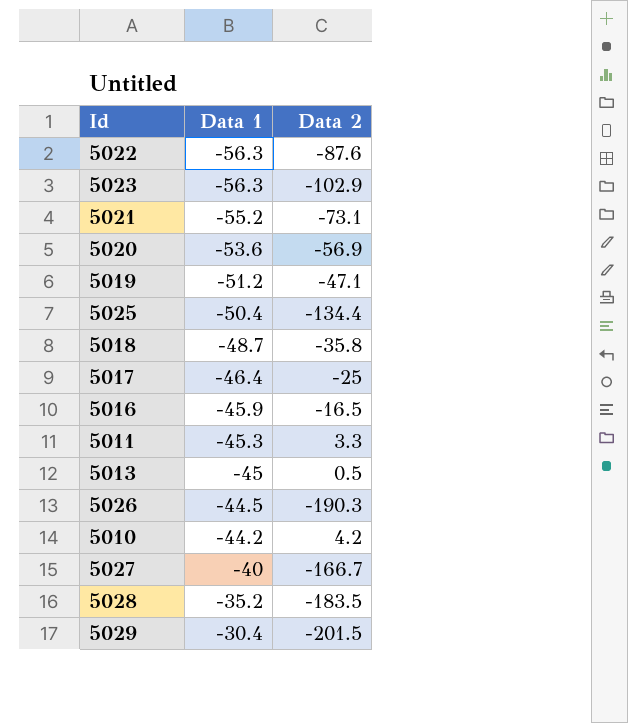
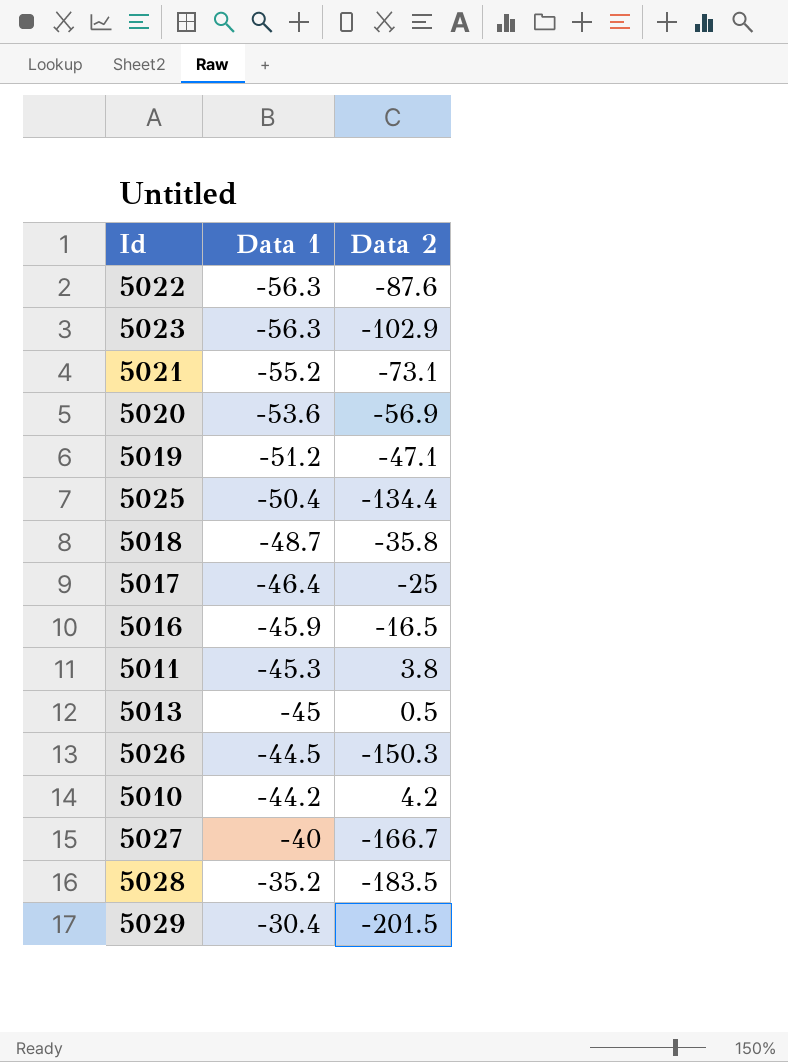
5011 | Data 2: 3.3 -> 3.8
5026 | Data 2: -190.3 -> -150.3

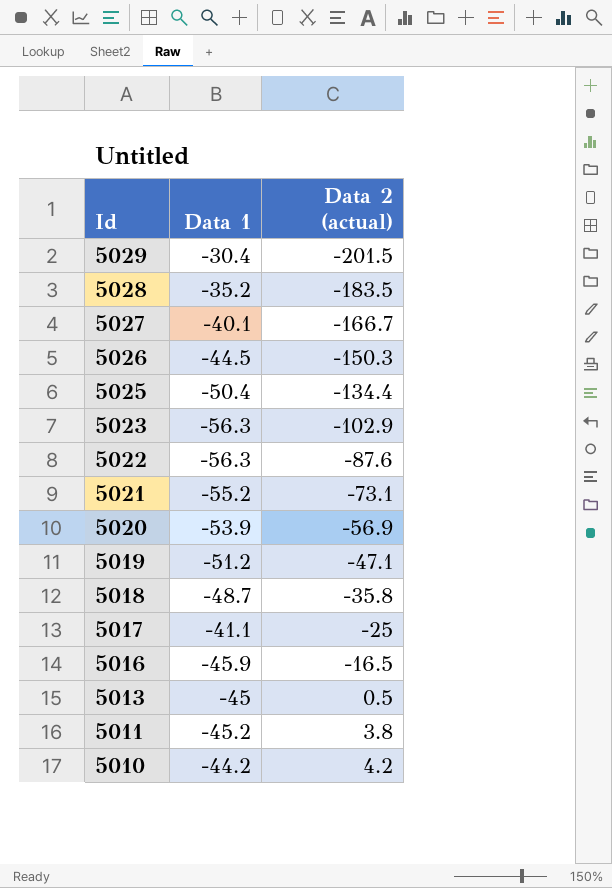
row order: Data 1 ascending -> Id descending
column name: Data 2 -> Data 2 (actual)
5027 | Data 1: -40 -> -40.1
5020 | Data 1: -53.6 -> -53.9
5017 | Data 1: -46.4 -> -41.1
5011 | Data 1: -45.3 -> -45.2

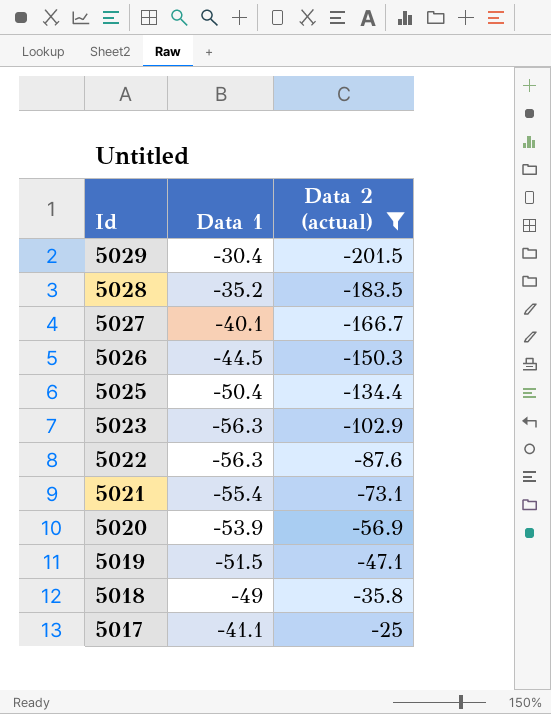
filter: none -> Data 2 (actual) <= -25
5021 | Data 1: -55.2 -> -55.4
5019 | Data 1: -51.2 -> -51.5
5018 | Data 1: -48.7 -> -49

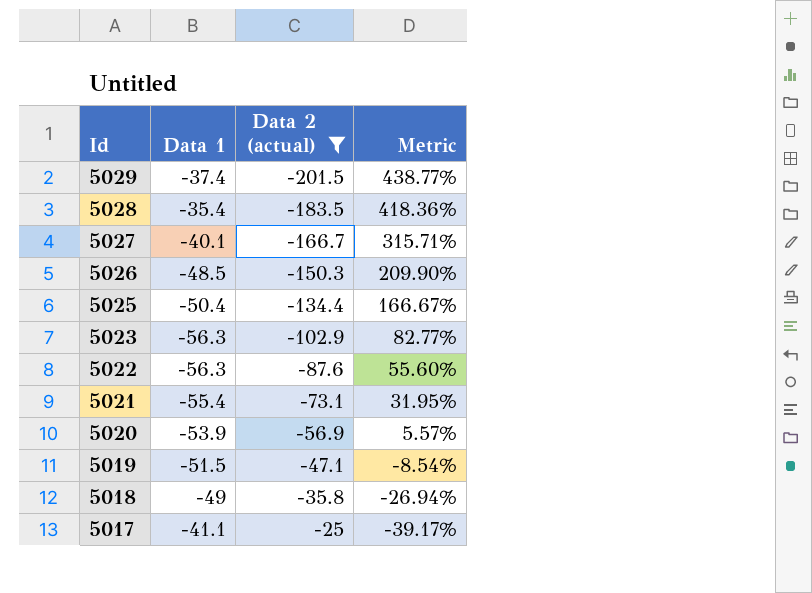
column Metric | formula: none -> ([Data 2 (actual)] - [Data 1]) / [Data 1]
5029 | Data 1: -30.4 -> -37.4
5028 | Data 1: -35.2 -> -35.4
5026 | Data 1: -44.5 -> -48.5

